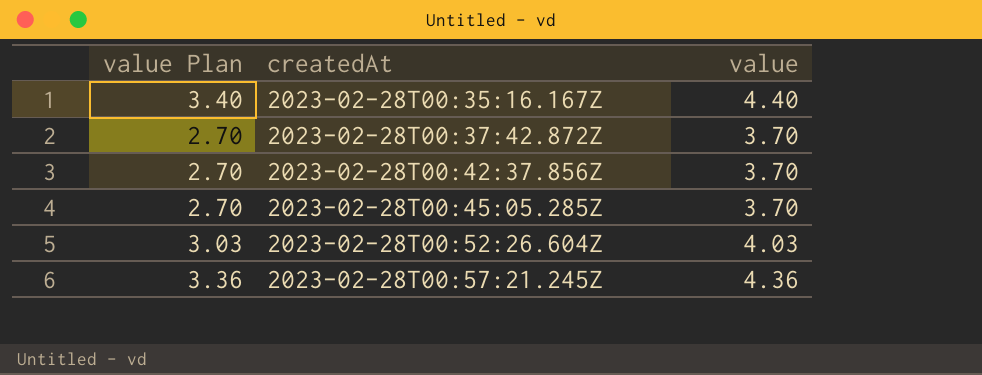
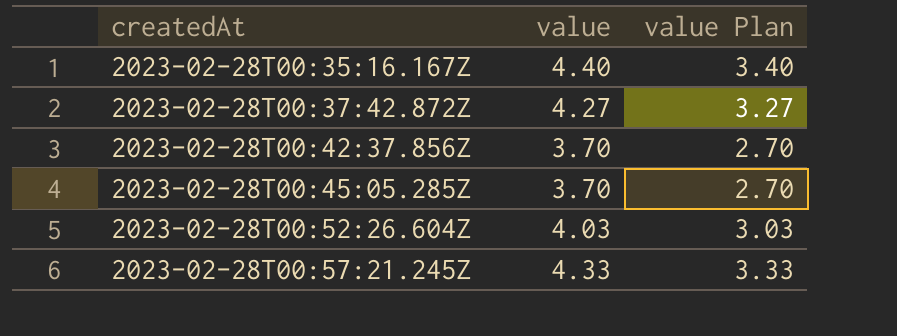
column value Plan | position: 1 -> 3
2023-02-28T00:37:42.872Z | value: 3.70 -> 4.27
2023-02-28T00:37:42.872Z | value Plan: 2.70 -> 3.27
2023-02-28T00:57:21.245Z | value: 4.36 -> 4.33
2023-02-28T00:57:21.245Z | value Plan: 3.36 -> 3.33

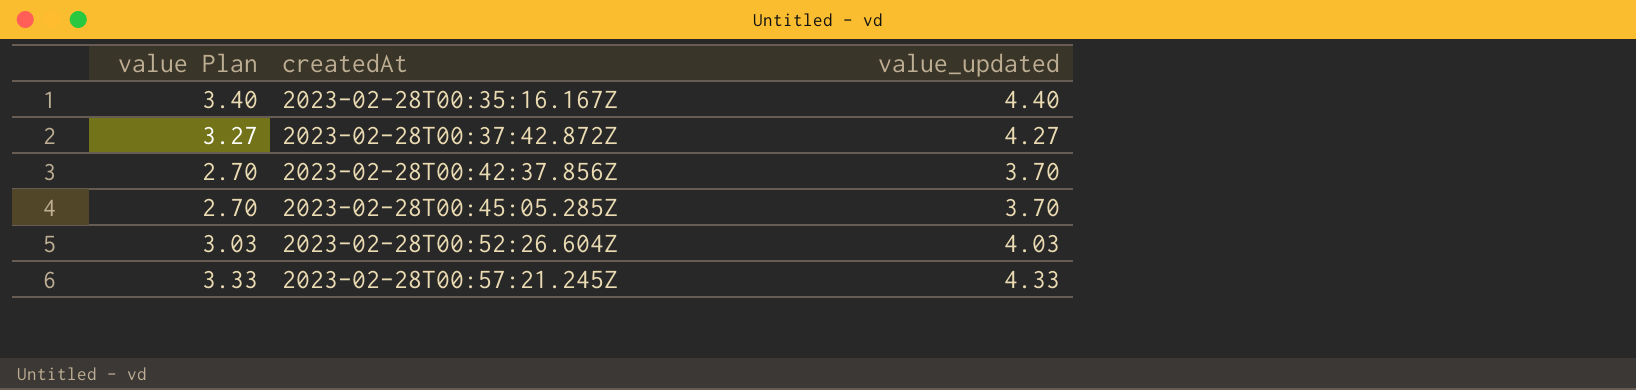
column value Plan | position: 3 -> 1
column name: value -> value_updated

